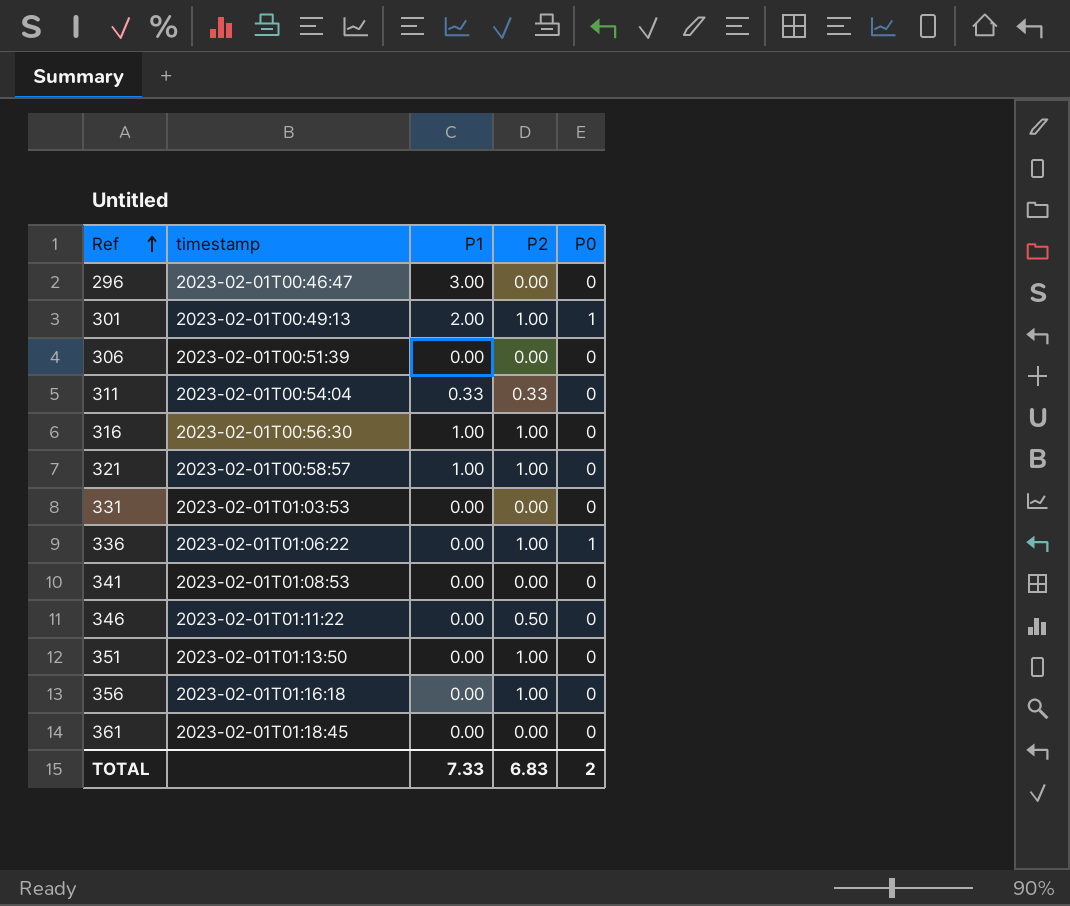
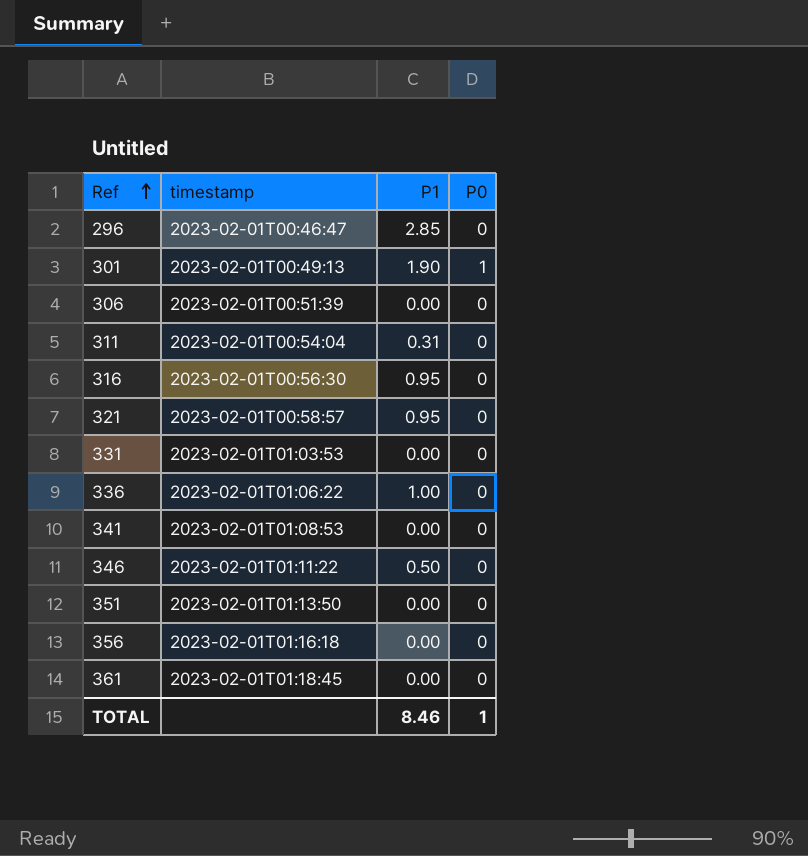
column P2 | position: 4 -> none
296 | P1: 3.00 -> 2.85
301 | P1: 2.00 -> 1.90
311 | P1: 0.33 -> 0.31
316 | P1: 1.00 -> 0.95
321 | P1: 1.00 -> 0.95
336 | P1: 0.00 -> 1.00
336 | P0: 1 -> 0
346 | P1: 0.00 -> 0.50
TOTAL | P1: 7.33 -> 8.46
TOTAL | P0: 2 -> 1

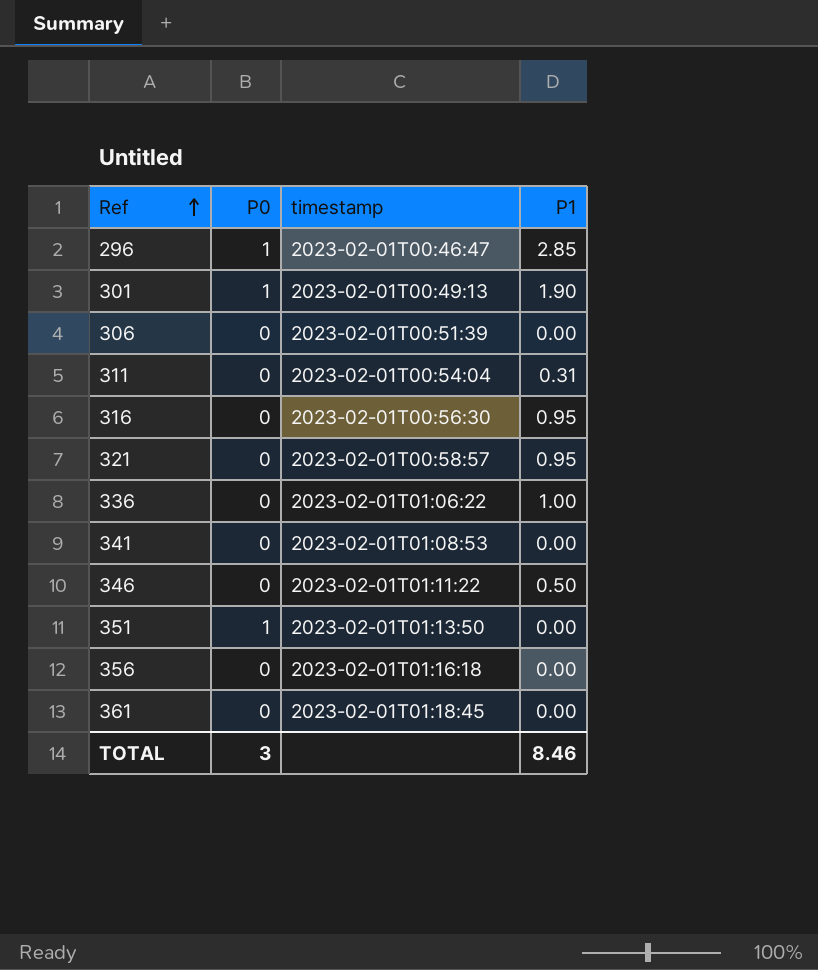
column P0 | position: 4 -> 2
row 331: 2023-02-01T01:03:53 | 0.00 | 0 -> none
296 | P0: 0 -> 1
351 | P0: 0 -> 1
TOTAL | P0: 1 -> 3

